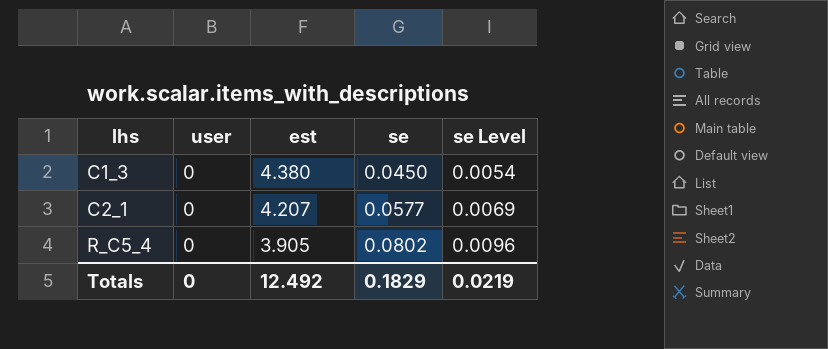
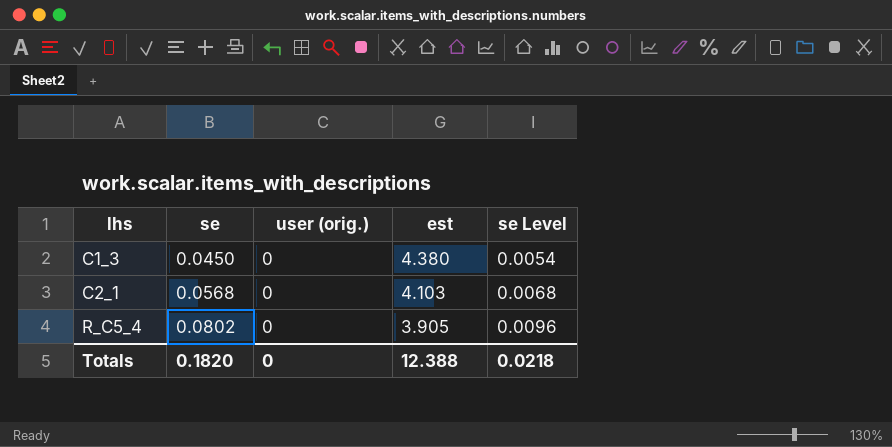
column se | position: 4 -> 2
column name: user -> user (orig.)
C2_1 | se: 0.0577 -> 0.0568
C2_1 | est: 4.207 -> 4.103
C2_1 | se Level: 0.0069 -> 0.0068
Totals | se: 0.1829 -> 0.1820
Totals | est: 12.492 -> 12.388
Totals | se Level: 0.0219 -> 0.0218

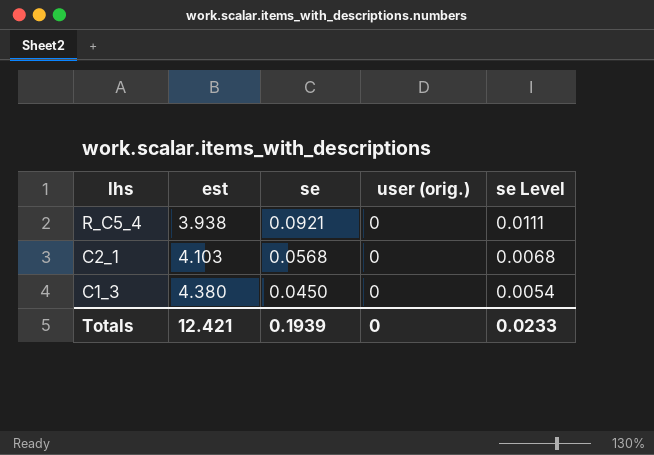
row order: lhs ascending -> lhs descending
column est | position: 4 -> 2
R_C5_4 | est: 3.905 -> 3.938
R_C5_4 | se: 0.0802 -> 0.0921
R_C5_4 | se Level: 0.0096 -> 0.0111
Totals | est: 12.388 -> 12.421
Totals | se: 0.1820 -> 0.1939
Totals | se Level: 0.0218 -> 0.0233

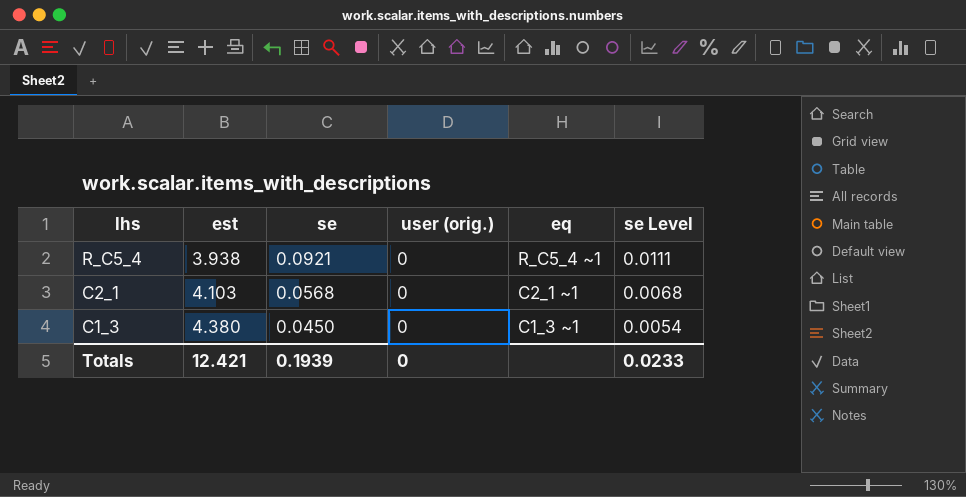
column eq | position: none -> 5

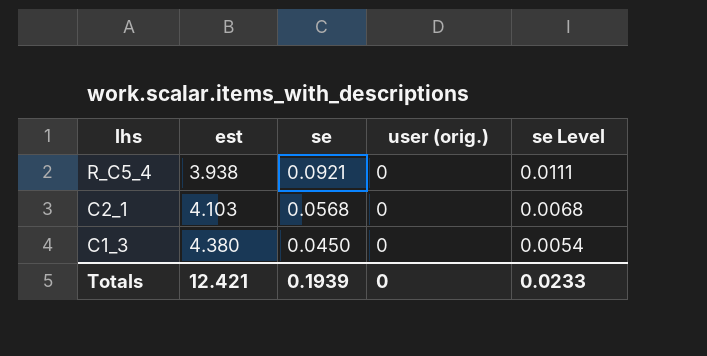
column eq | position: 5 -> none

